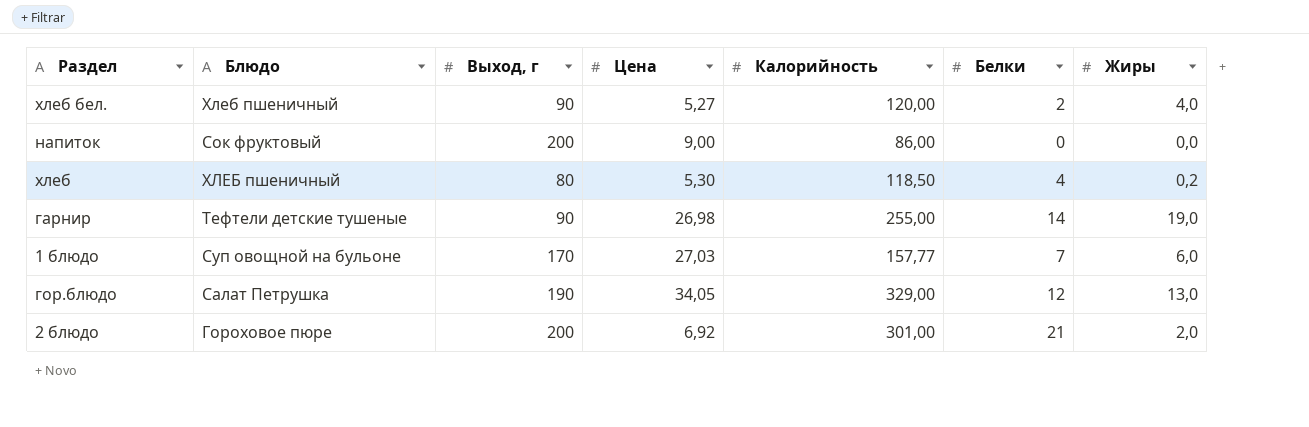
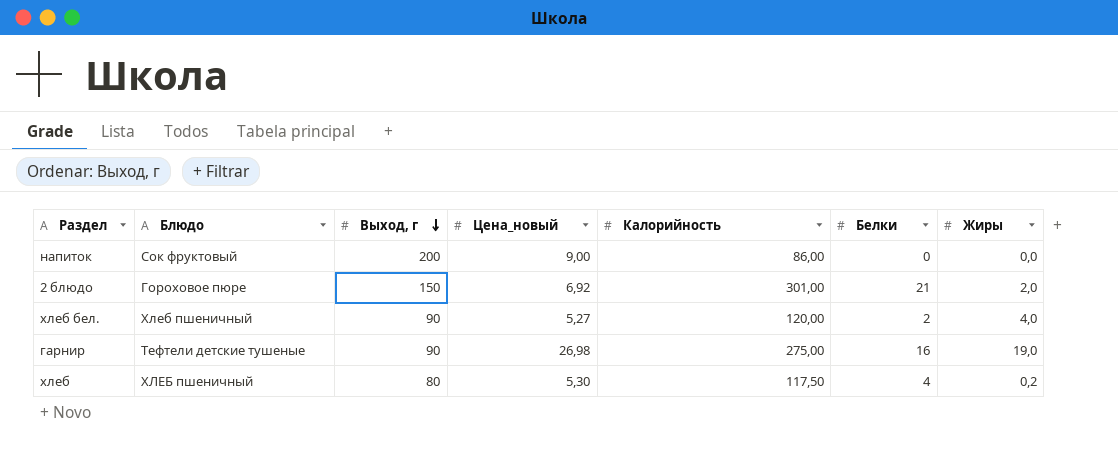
row order: none -> Выход, г descending
column name: Цена -> Цена_новый
row 1 блюдо: Суп овощной на бульоне | 170 | 27,03 | 157,77 | 7 | 6,0 -> none
row гор.блюдо: Салат Петрушка | 190 | 34,05 | 329,00 | 12 | 13,0 -> none
2 блюдо | Выход, г: 200 -> 150
гарнир | Калорийность: 255,00 -> 275,00
гарнир | Белки: 14 -> 16
хлеб | Калорийность: 118,50 -> 117,50

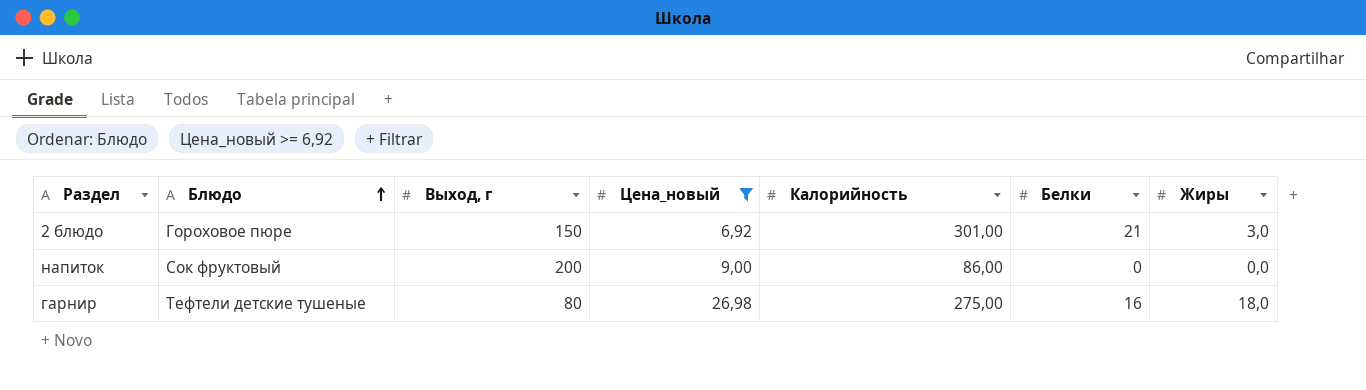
filter: none -> Цена_новый >= 6,92
row order: Выход, г descending -> Блюдо ascending
2 блюдо | Жиры: 2,0 -> 3,0
гарнир | Выход, г: 90 -> 80
гарнир | Жиры: 19,0 -> 18,0

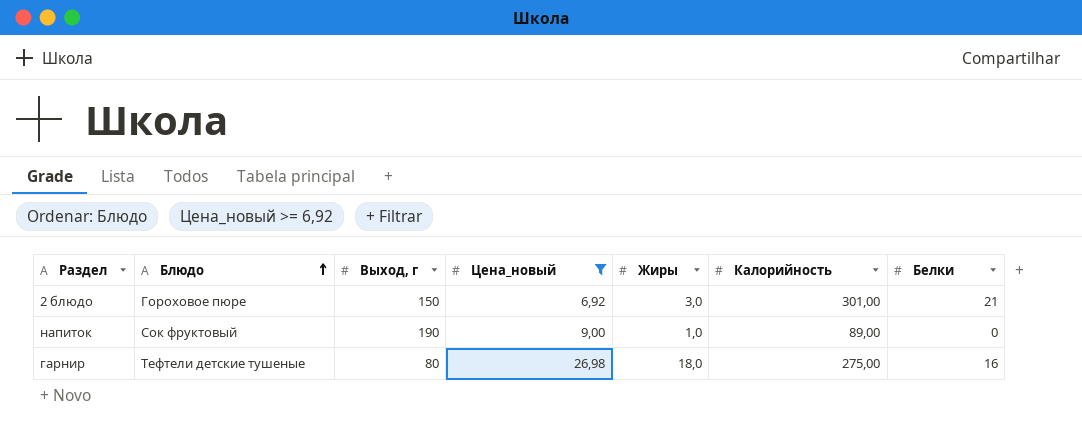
column Жиры | position: 7 -> 5
напиток | Выход, г: 200 -> 190
напиток | Жиры: 0,0 -> 1,0
напиток | Калорийность: 86,00 -> 89,00

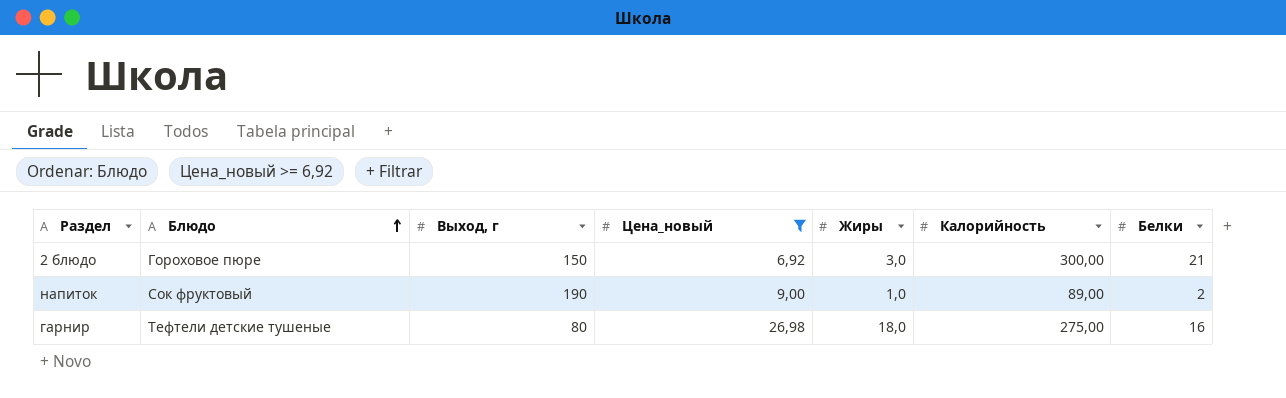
2 блюдо | Калорийность: 301,00 -> 300,00
напиток | Белки: 0 -> 2

